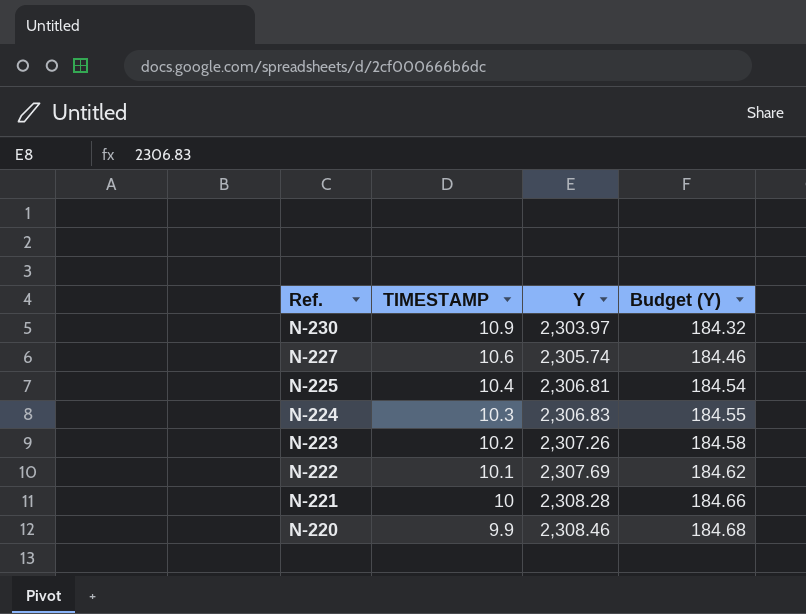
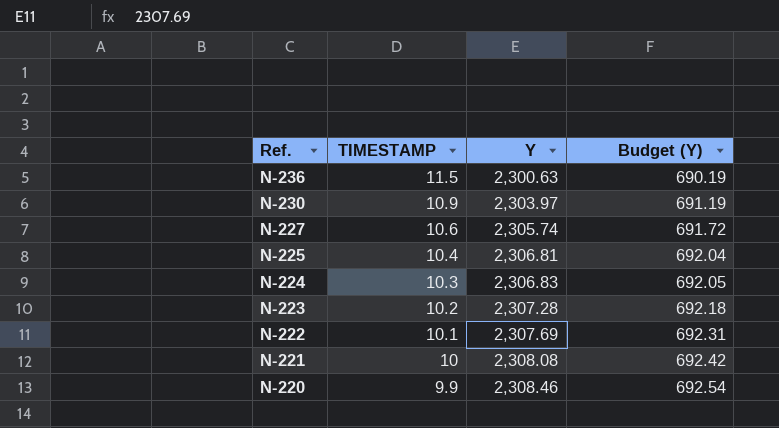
column Budget (Y) | formula: [Y] * 0.08 -> [Y] * 0.3
row N-236: none -> 11.5 | 2,300.63 | 690.19
N-223 | Y: 2,307.26 -> 2,307.28
N-221 | Y: 2,308.28 -> 2,308.08

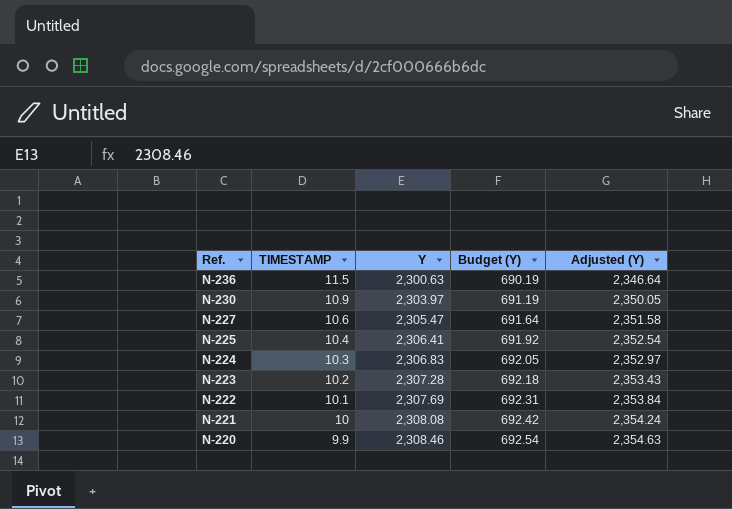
column Adjusted (Y) | formula: none -> [Y] * 1.02
N-227 | Y: 2,305.74 -> 2,305.47
N-227 | Budget (Y): 691.72 -> 691.64
N-225 | Y: 2,306.81 -> 2,306.41
N-225 | Budget (Y): 692.04 -> 691.92

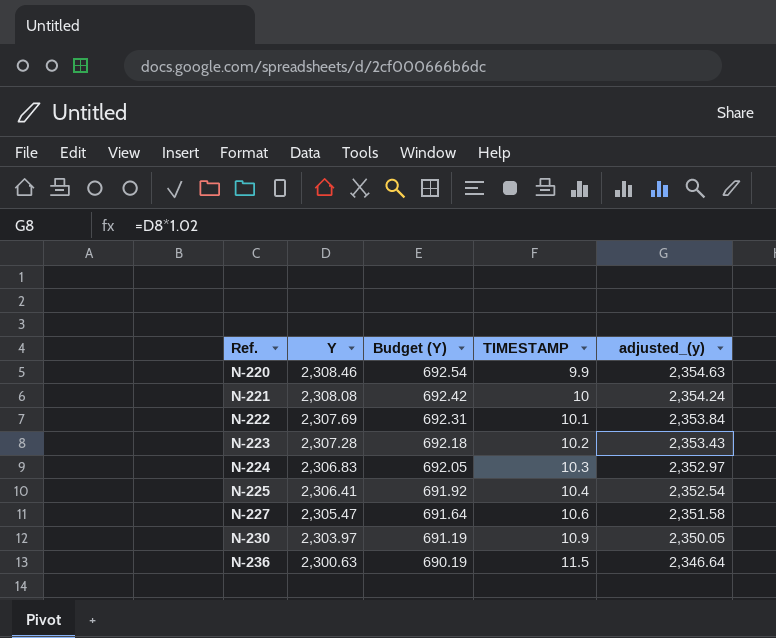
row order: Ref. descending -> Ref. ascending
column TIMESTAMP | position: 2 -> 4
column name: Adjusted (Y) -> adjusted_(y)

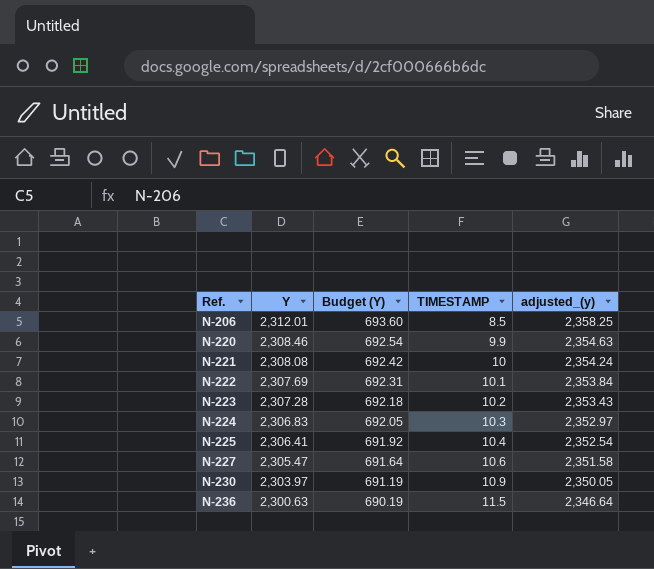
row N-206: none -> 2,312.01 | 693.60 | 8.5 | 2,358.25

